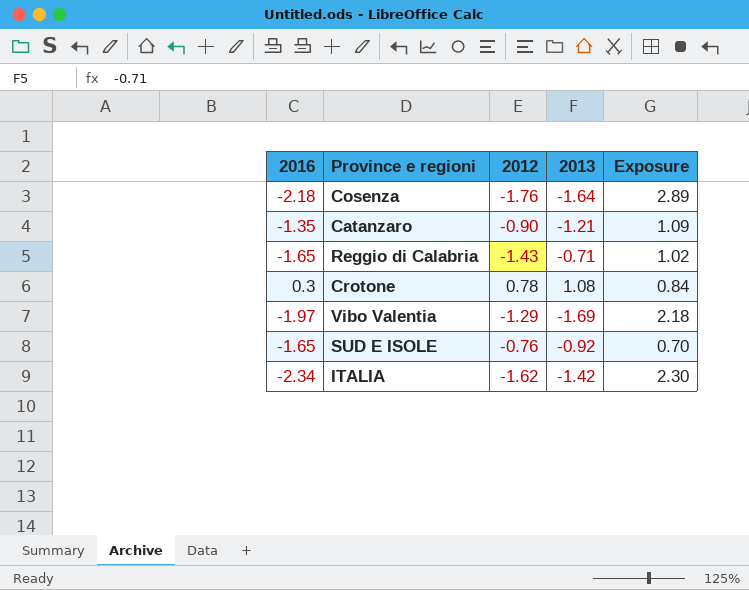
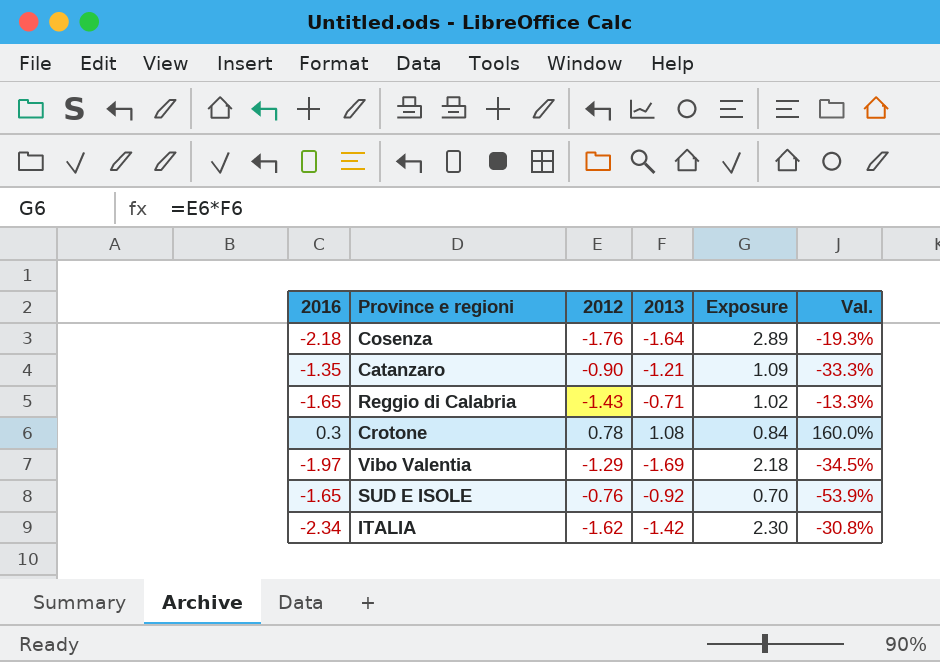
column Val. | formula: none -> ([2012] - [2016]) / [2016]

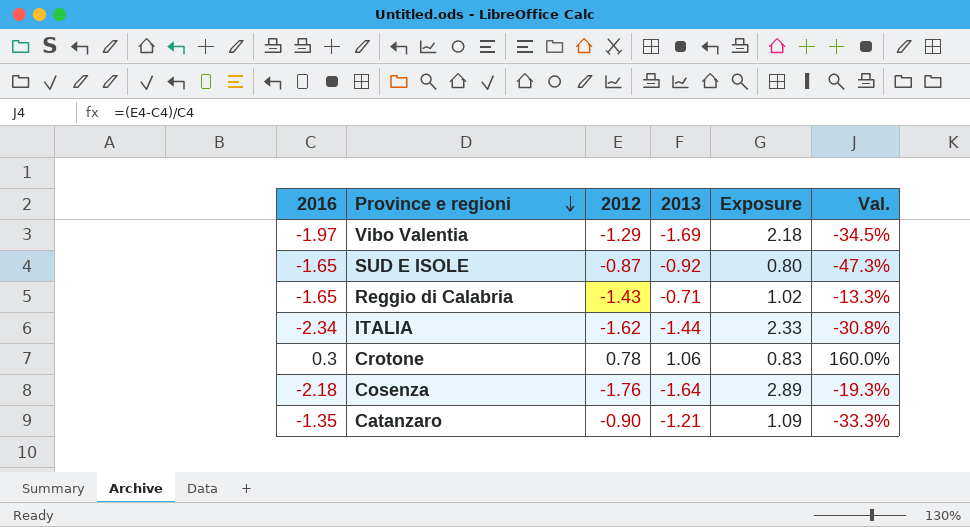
row order: none -> Province e regioni descending
SUD E ISOLE | 2012: -0.76 -> -0.87
SUD E ISOLE | Exposure: 0.70 -> 0.80
SUD E ISOLE | Val.: -53.9% -> -47.3%
ITALIA | 2013: -1.42 -> -1.44
ITALIA | Exposure: 2.30 -> 2.33
Crotone | 2013: 1.08 -> 1.06
Crotone | Exposure: 0.84 -> 0.83

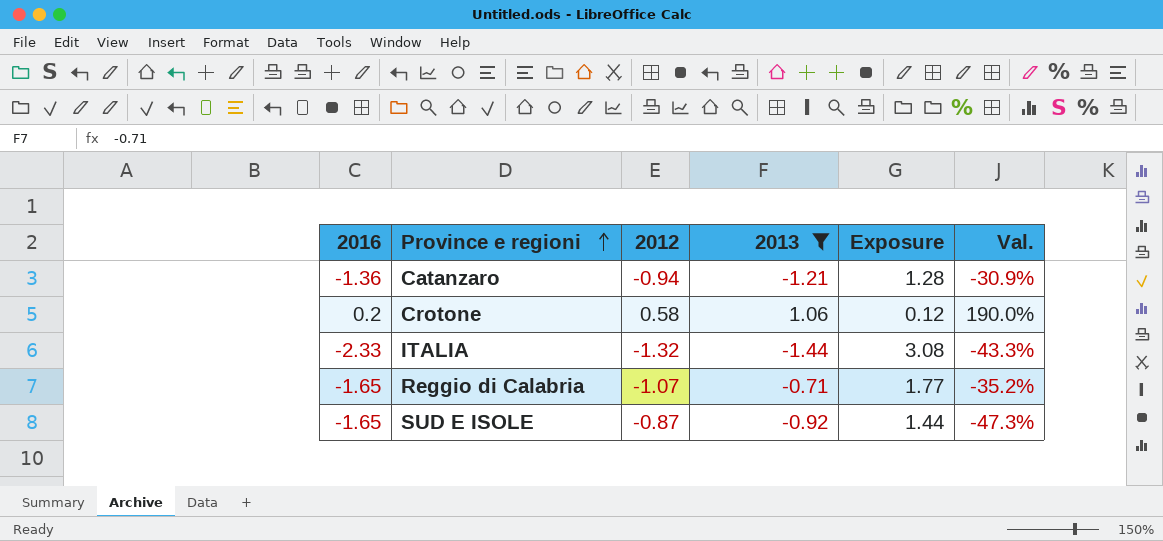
filter: none -> 2013 >= -1.44
row order: Province e regioni descending -> Province e regioni ascending
column Exposure | formula: [2012] * [2013] -> [2016] * [2012]
Catanzaro | 2016: -1.35 -> -1.36
Catanzaro | 2012: -0.90 -> -0.94
Catanzaro | Val.: -33.3% -> -30.9%
Crotone | 2016: 0.3 -> 0.2
Crotone | 2012: 0.78 -> 0.58
Crotone | Val.: 160.0% -> 190.0%
ITALIA | 2016: -2.34 -> -2.33
ITALIA | 2012: -1.62 -> -1.32
ITALIA | Val.: -30.8% -> -43.3%
Reggio di Calabria | 2012: -1.43 -> -1.07
Reggio di Calabria | Val.: -13.3% -> -35.2%

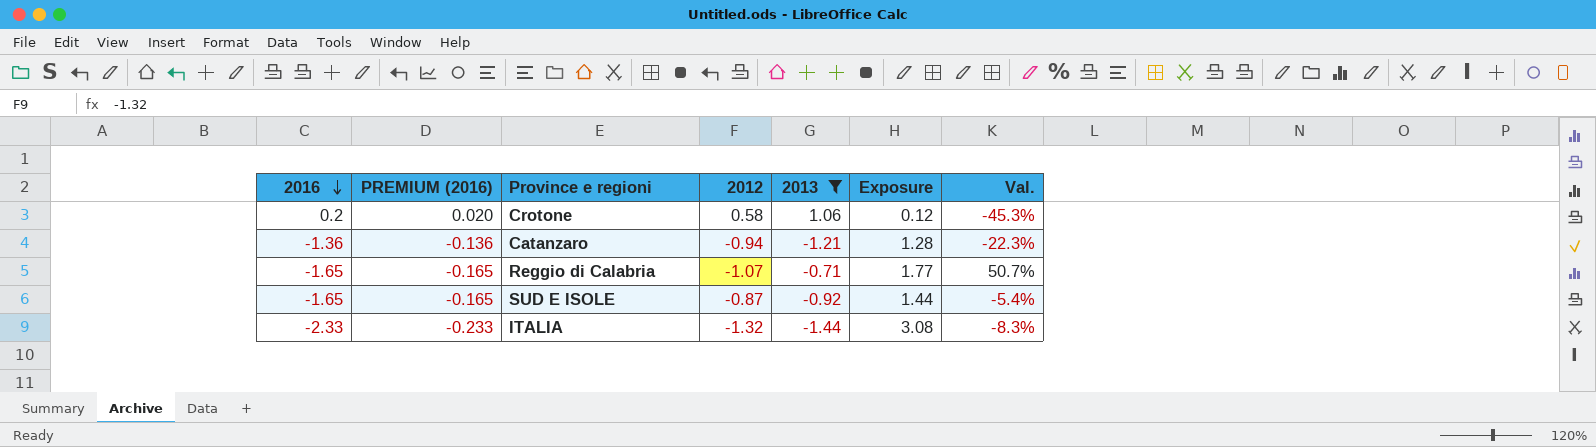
row order: Province e regioni ascending -> 2016 descending
column PREMIUM (2016) | formula: none -> [2016] * 0.1
column Val. | formula: ([2012] - [2016]) / [2016] -> ([2012] - [2013]) / [2013]

